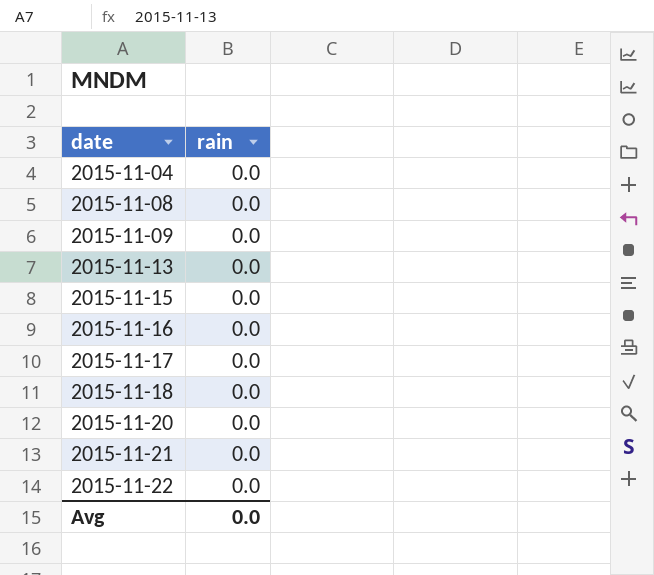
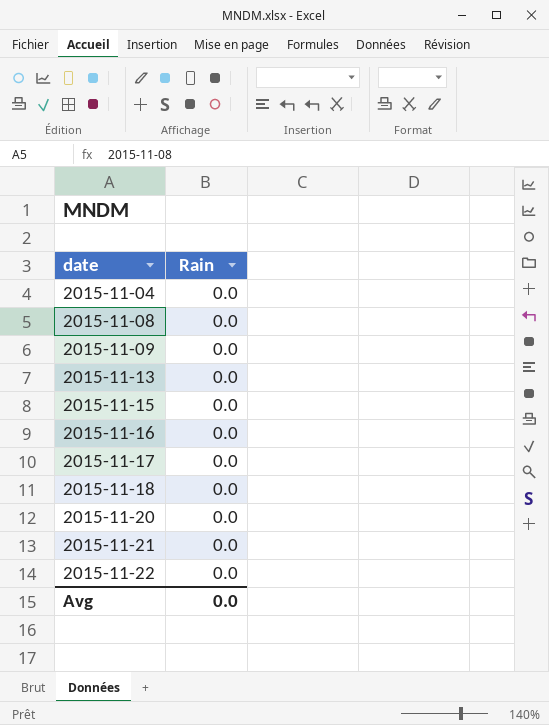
column name: rain -> Rain

